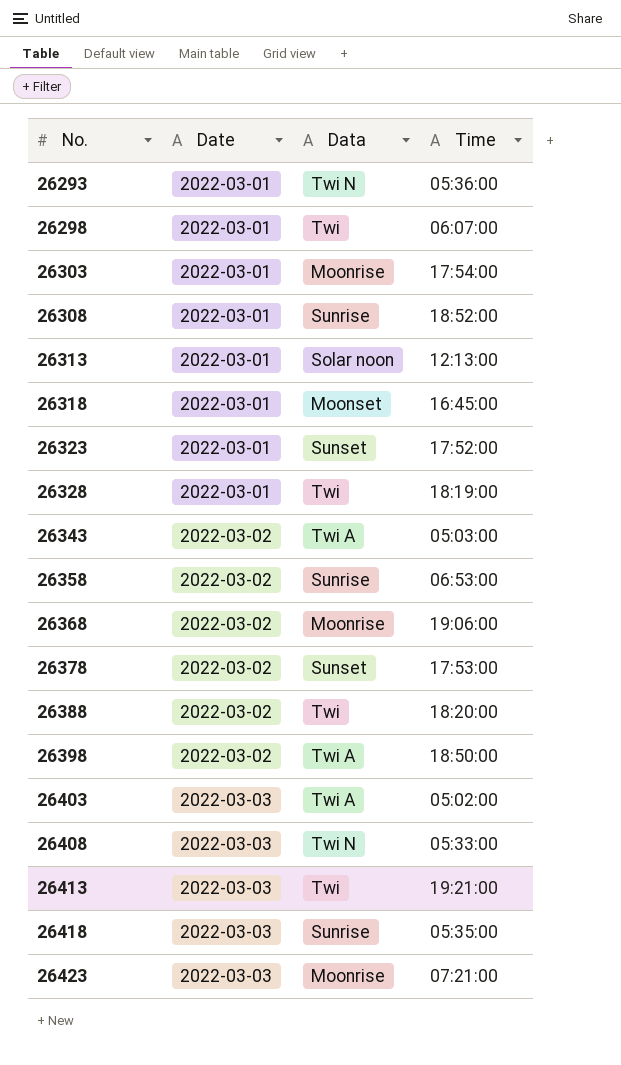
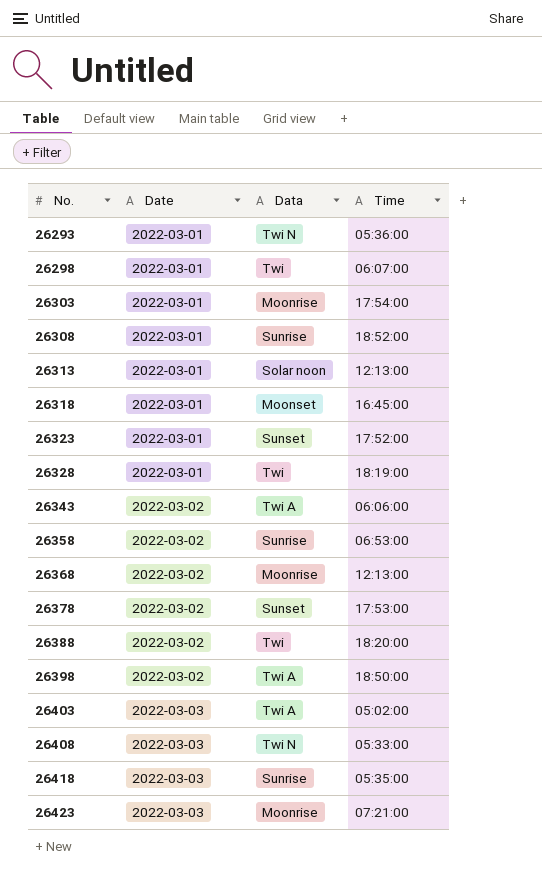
row 26413: 2022-03-03 | Twi | 19:21:00 -> none
26343 | Time: 05:03:00 -> 06:06:00
26368 | Time: 19:06:00 -> 12:13:00

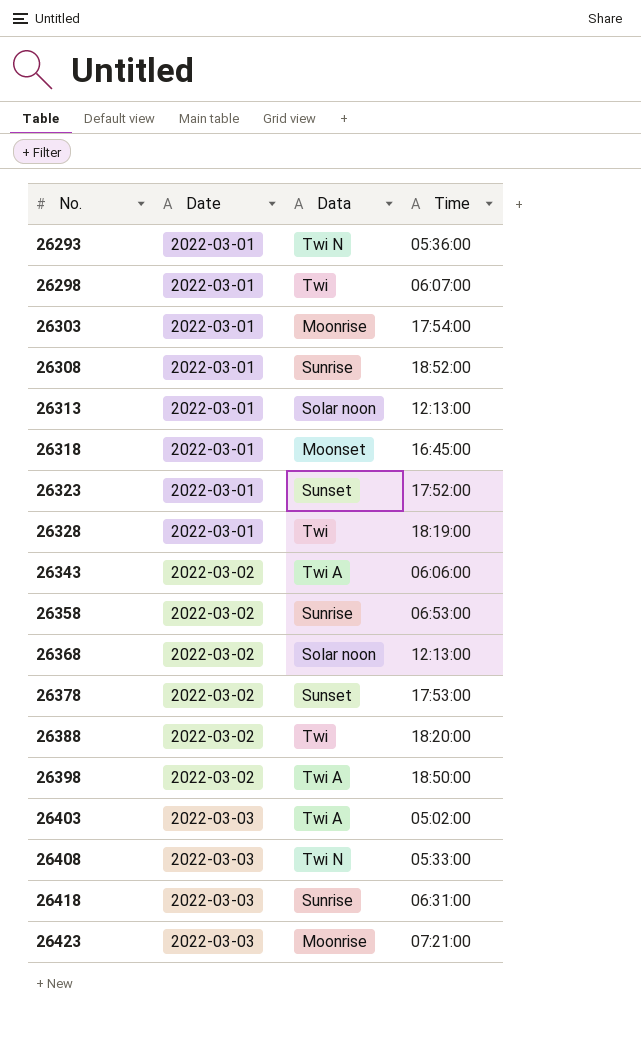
26368 | Data: Moonrise -> Solar noon
26418 | Time: 05:35:00 -> 06:31:00

